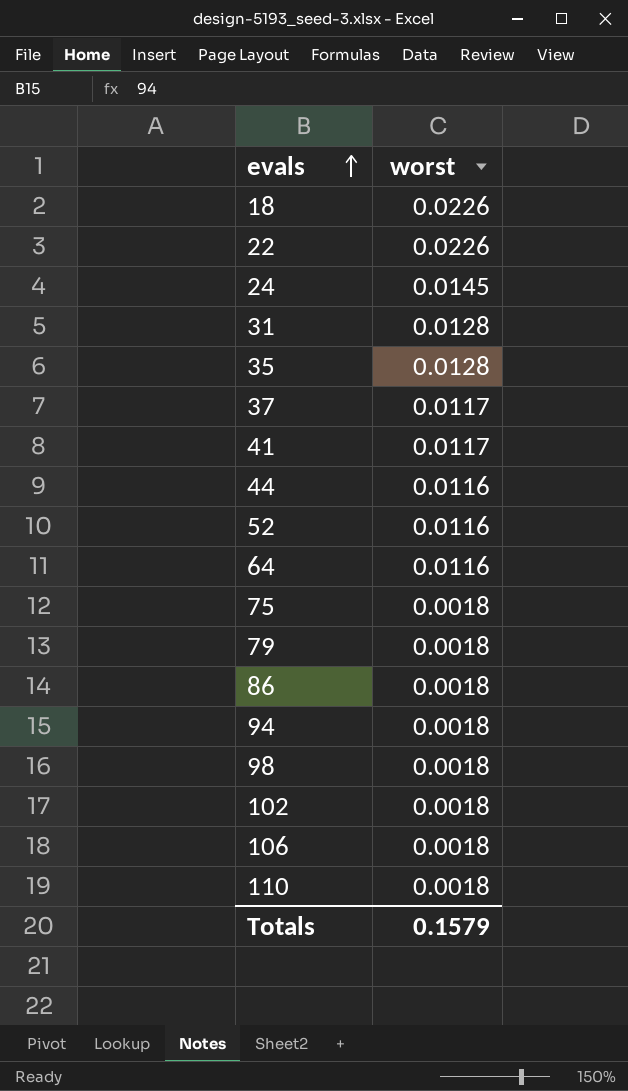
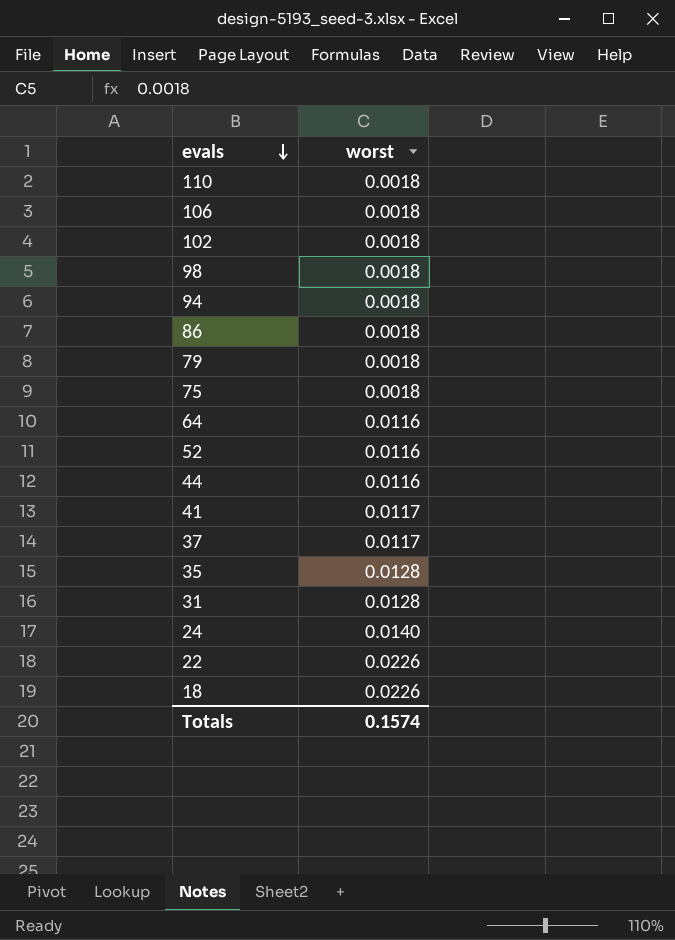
row order: evals ascending -> evals descending
24 | worst: 0.0145 -> 0.0140
Totals | worst: 0.1579 -> 0.1574

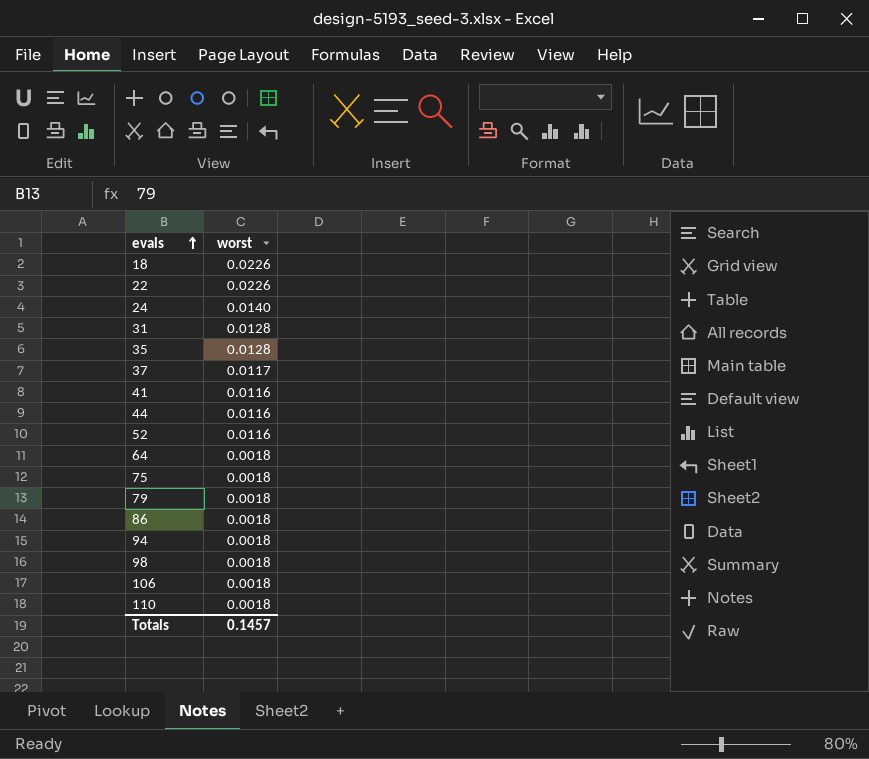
row order: evals descending -> evals ascending
row 102: 0.0018 -> none
41 | worst: 0.0117 -> 0.0116
64 | worst: 0.0116 -> 0.0018
Totals | worst: 0.1574 -> 0.1457

